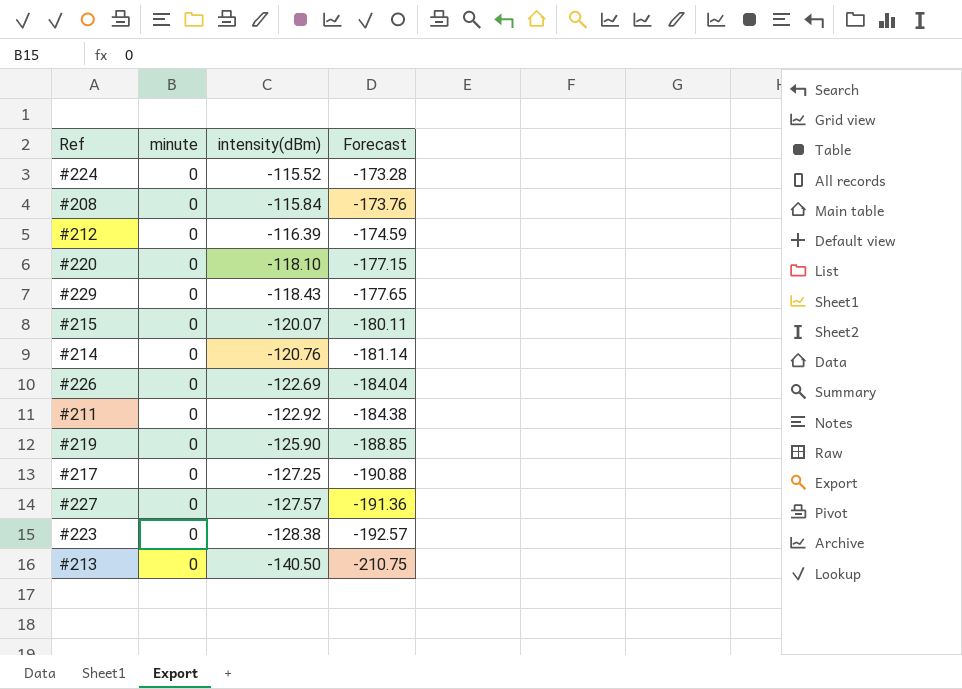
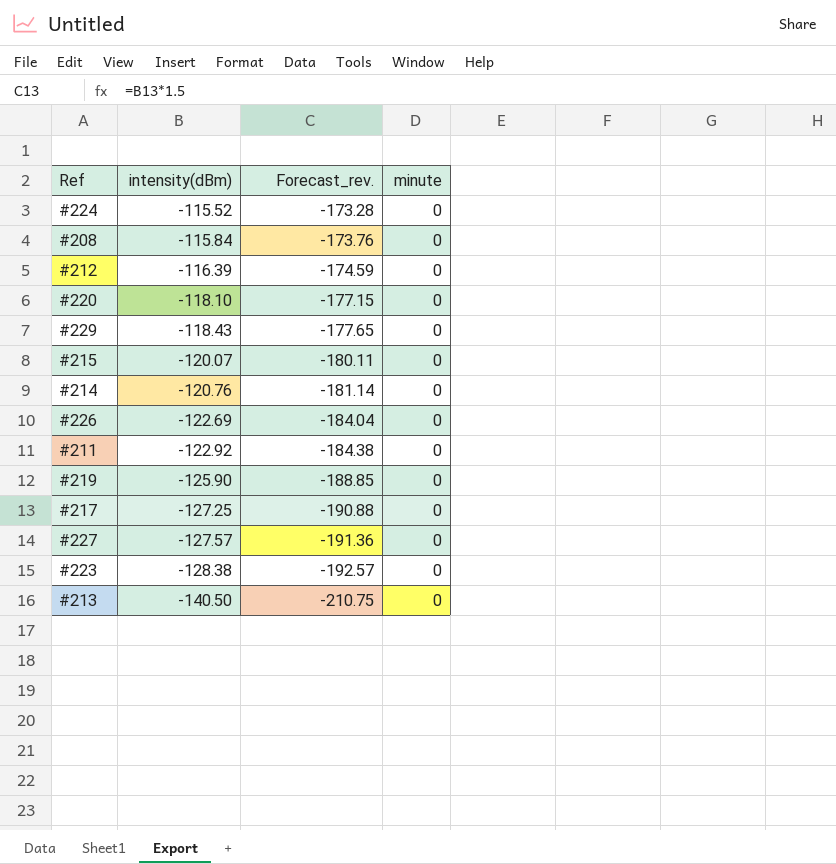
column name: Forecast -> Forecast_rev.
column minute | position: 2 -> 4

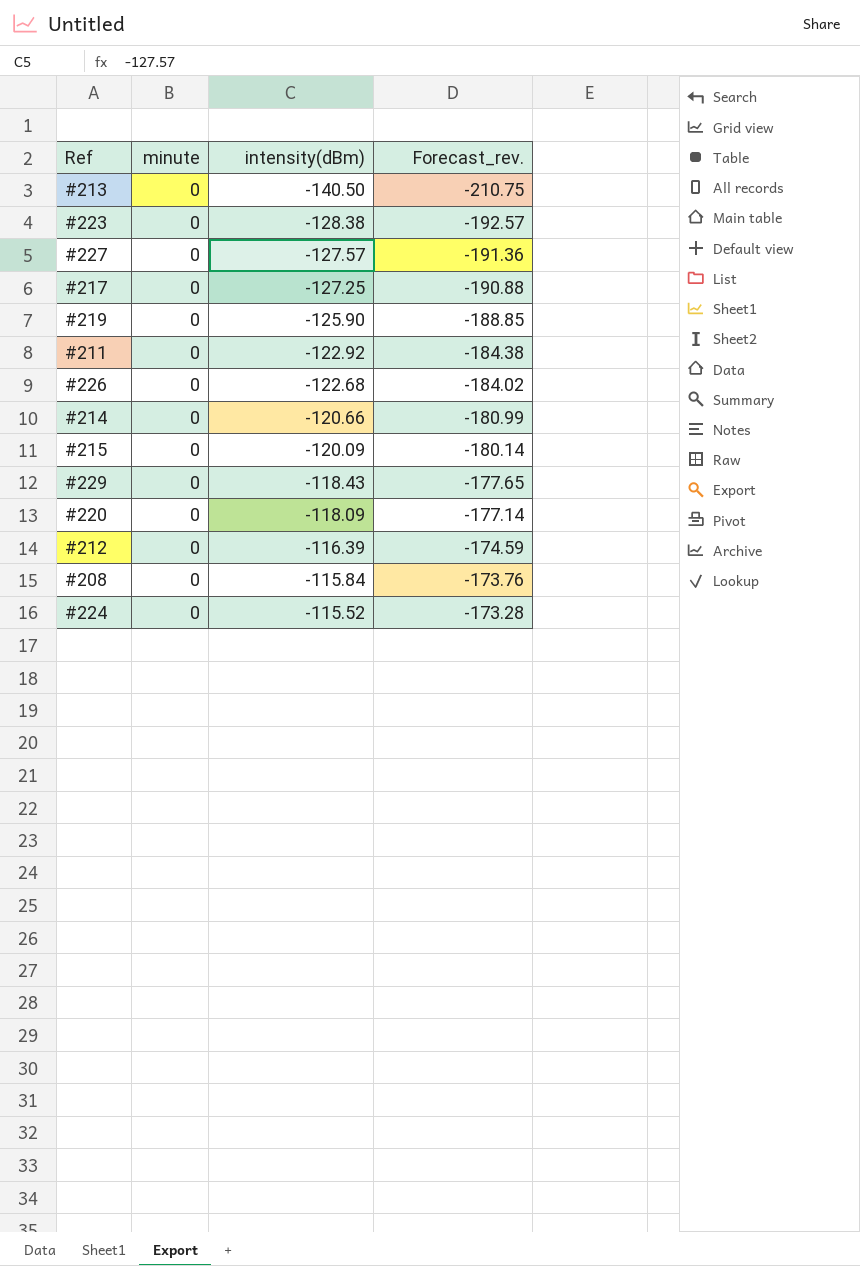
row order: intensity(dBm) descending -> intensity(dBm) ascending
column minute | position: 4 -> 2
#226 | intensity(dBm): -122.69 -> -122.68
#226 | Forecast_rev.: -184.04 -> -184.02
#214 | intensity(dBm): -120.76 -> -120.66
#214 | Forecast_rev.: -181.14 -> -180.99
#215 | intensity(dBm): -120.07 -> -120.09
#215 | Forecast_rev.: -180.11 -> -180.14
#220 | intensity(dBm): -118.10 -> -118.09
#220 | Forecast_rev.: -177.15 -> -177.14

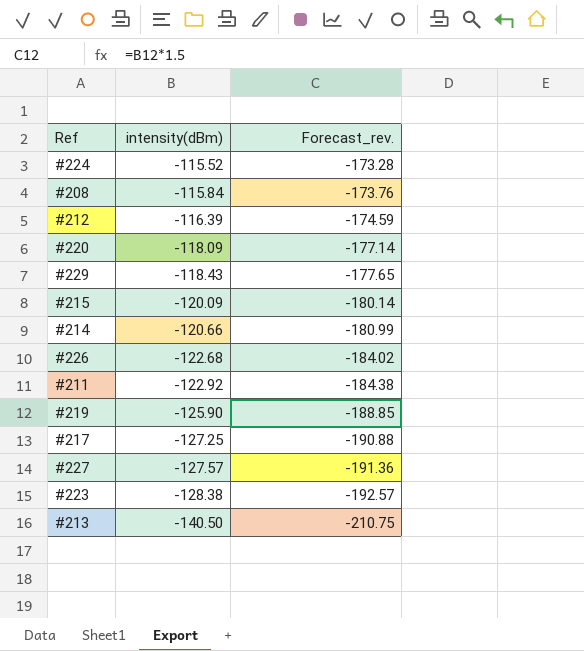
row order: intensity(dBm) ascending -> intensity(dBm) descending
column minute | position: 2 -> none

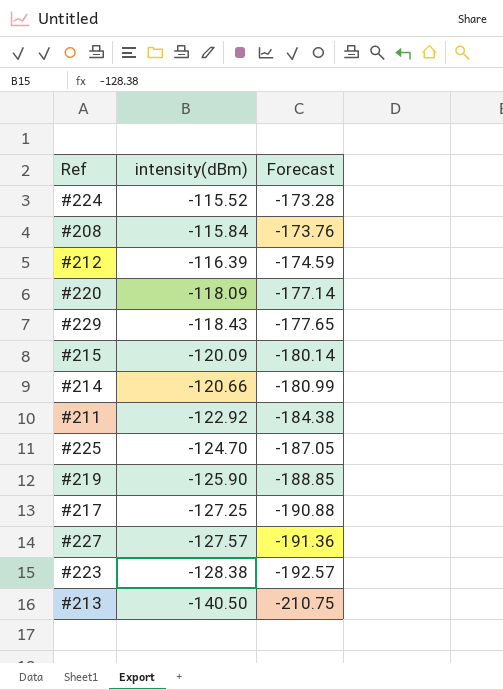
column name: Forecast_rev. -> Forecast
row #226: -122.68 | -184.02 -> none
row #225: none -> -124.70 | -187.05

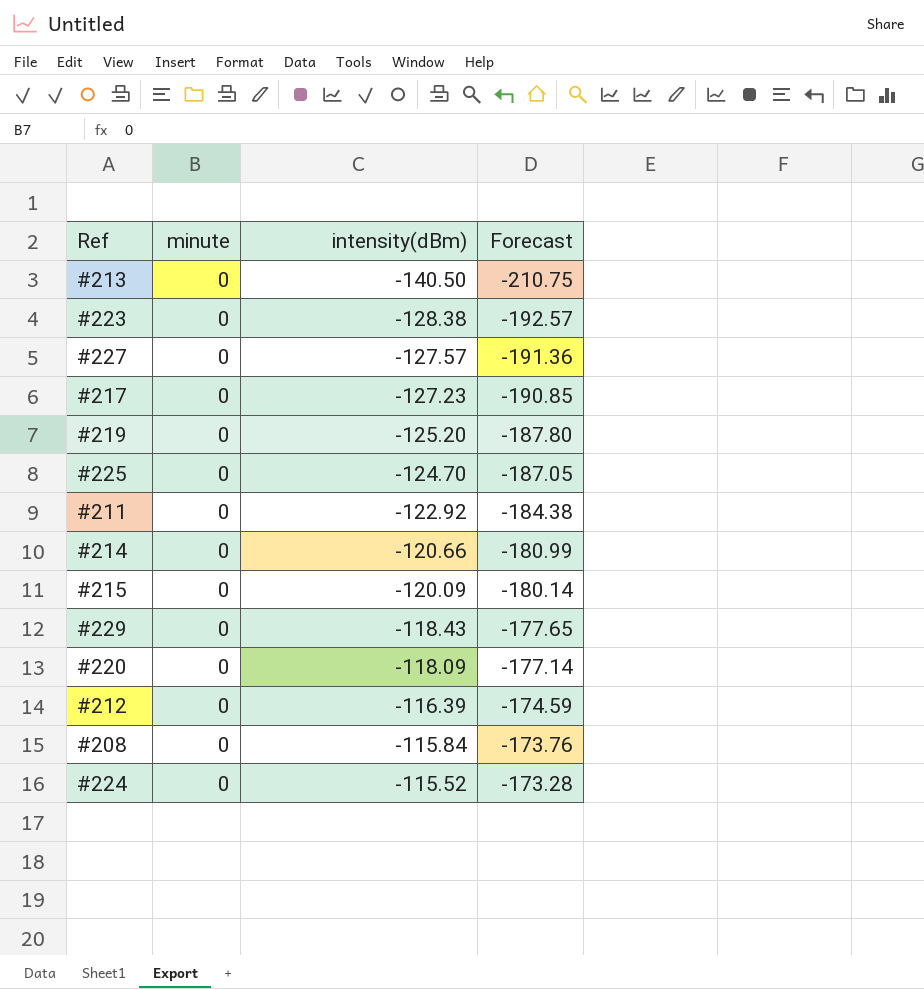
row order: intensity(dBm) descending -> intensity(dBm) ascending
column minute | position: none -> 2
#217 | intensity(dBm): -127.25 -> -127.23
#217 | Forecast: -190.88 -> -190.85
#219 | intensity(dBm): -125.90 -> -125.20
#219 | Forecast: -188.85 -> -187.80

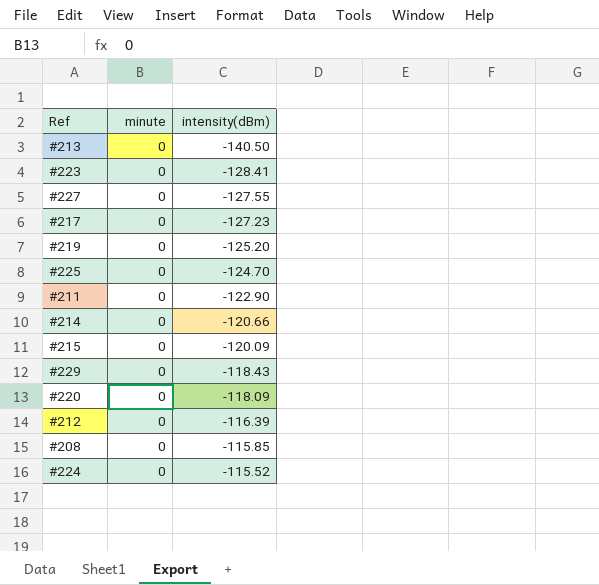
column Forecast | formula: [intensity(dBm)] * 1.5 -> none
#223 | intensity(dBm): -128.38 -> -128.41
#227 | intensity(dBm): -127.57 -> -127.55
#211 | intensity(dBm): -122.92 -> -122.90
#208 | intensity(dBm): -115.84 -> -115.85

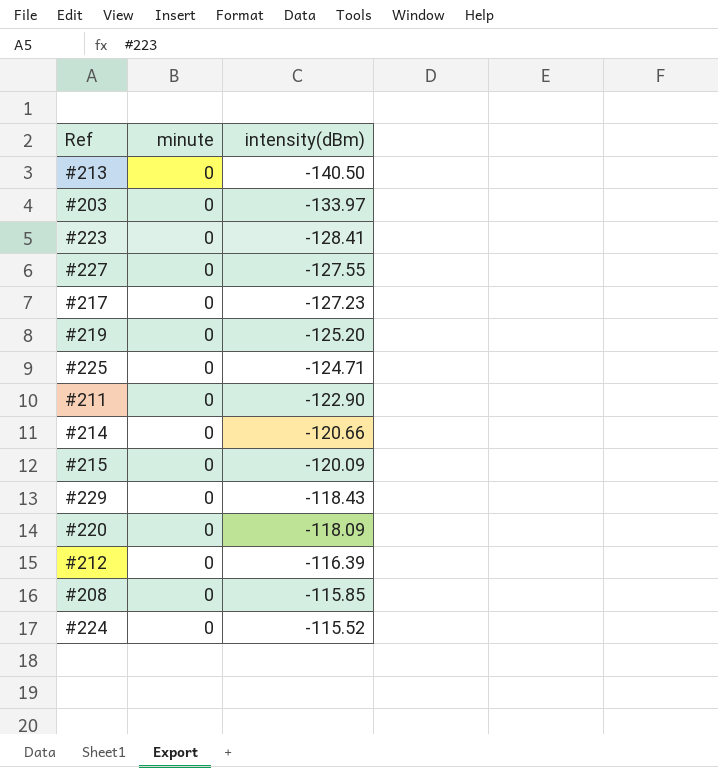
row #203: none -> 0 | -133.97
#225 | intensity(dBm): -124.70 -> -124.71

